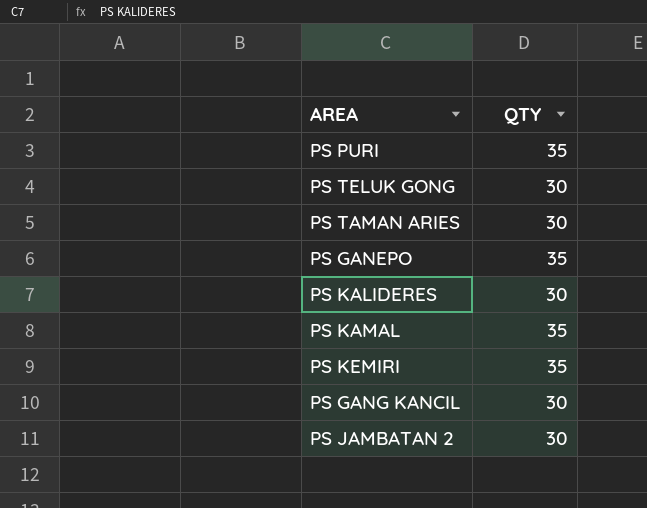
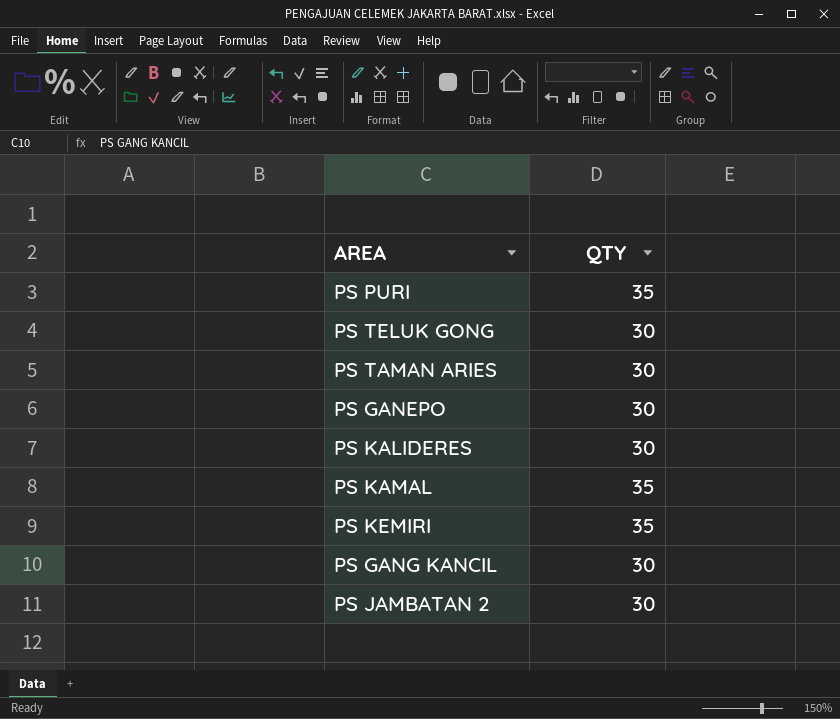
PS GANEPO | QTY: 35 -> 30

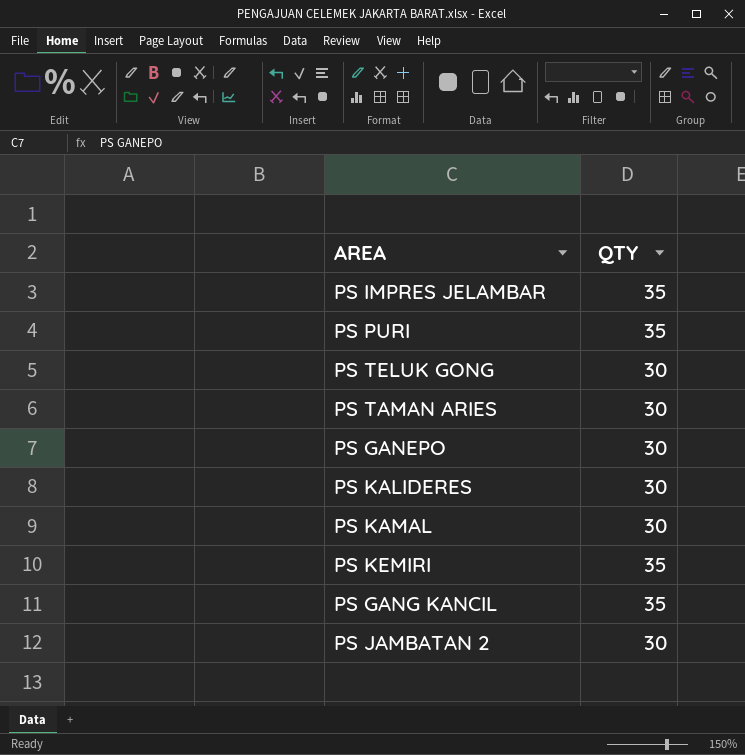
row PS IMPRES JELAMBAR: none -> 35
PS KAMAL | QTY: 35 -> 30
PS GANG KANCIL | QTY: 30 -> 35

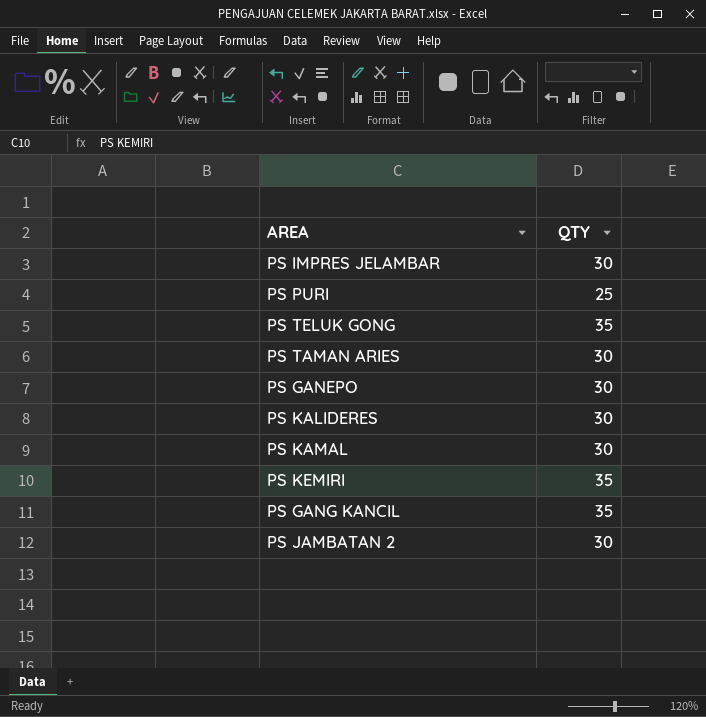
PS IMPRES JELAMBAR | QTY: 35 -> 30
PS PURI | QTY: 35 -> 25
PS TELUK GONG | QTY: 30 -> 35

